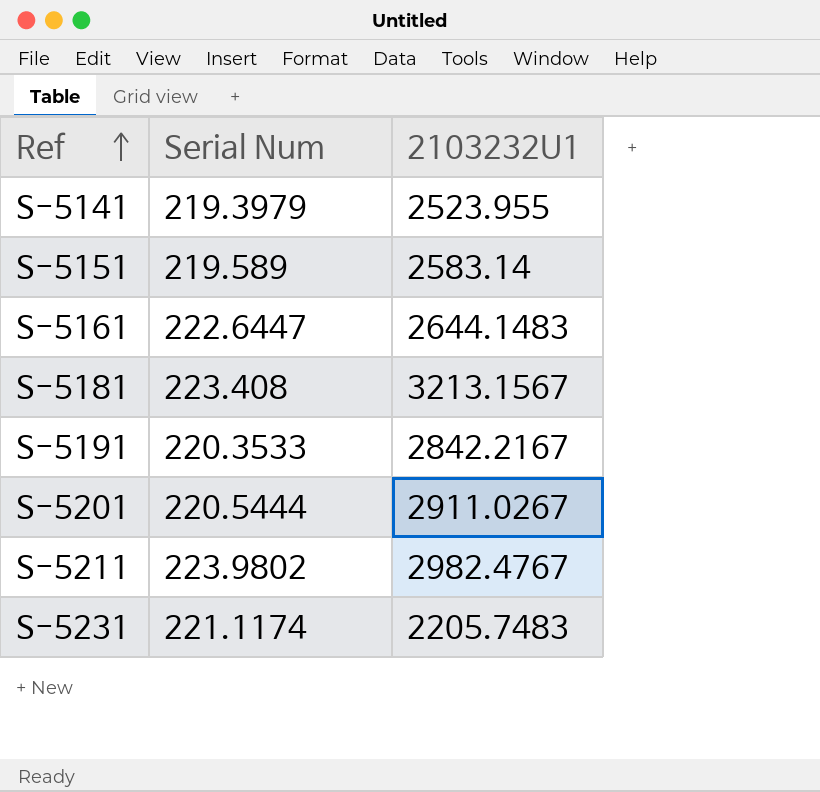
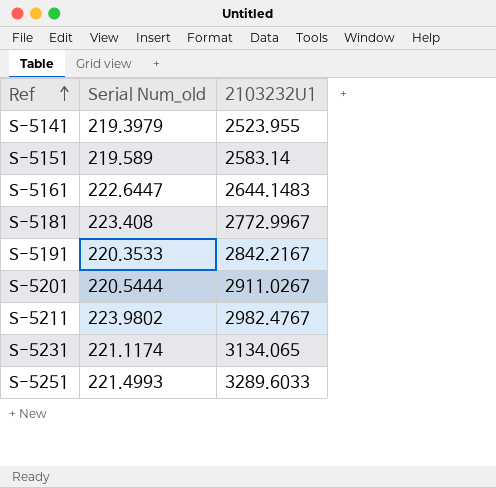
column name: Serial Num -> Serial Num_old
S-5181 | 2103232U1: 3213.1567 -> 2772.9967
S-5231 | 2103232U1: 2205.7483 -> 3134.065
row S-5251: none -> 221.4993 | 3289.6033

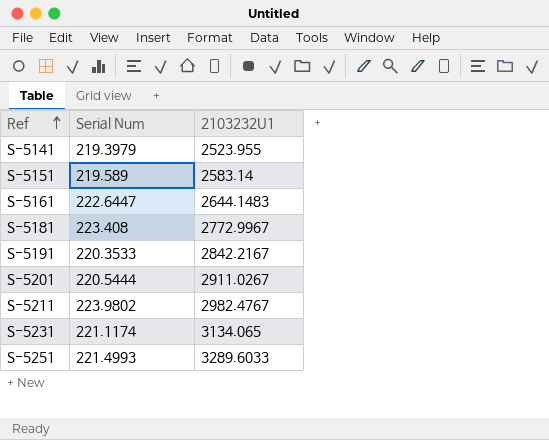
column name: Serial Num_old -> Serial Num

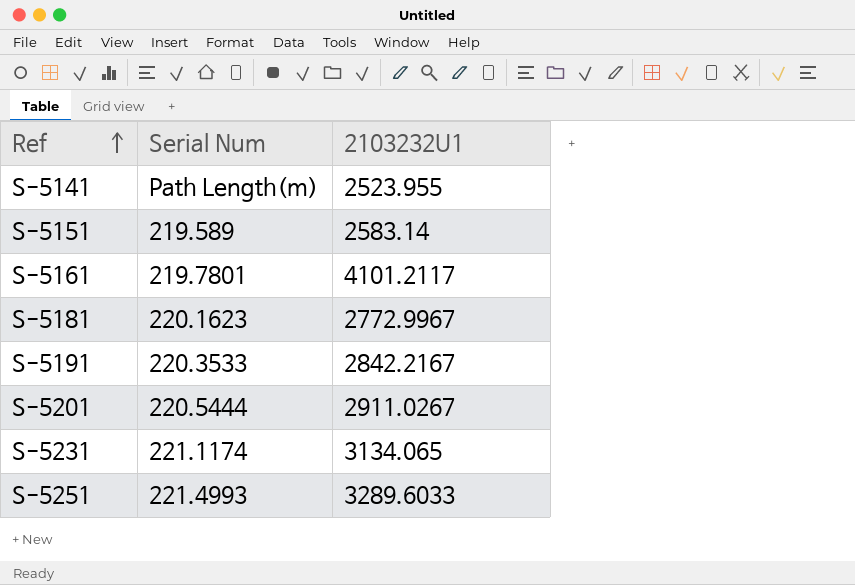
row S-5211: 223.9802 | 2982.4767 -> none
S-5141 | Serial Num: 219.3979 -> Path Length(m)
S-5161 | Serial Num: 222.6447 -> 219.7801
S-5161 | 2103232U1: 2644.1483 -> 4101.2117
S-5181 | Serial Num: 223.408 -> 220.1623

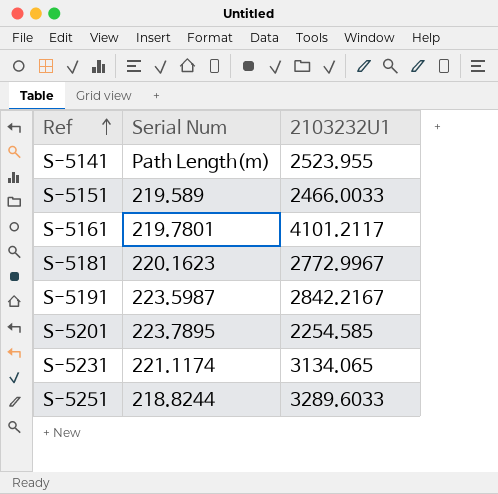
S-5151 | 2103232U1: 2583.14 -> 2466.0033
S-5191 | Serial Num: 220.3533 -> 223.5987
S-5201 | Serial Num: 220.5444 -> 223.7895
S-5201 | 2103232U1: 2911.0267 -> 2254.585
S-5251 | Serial Num: 221.4993 -> 218.8244

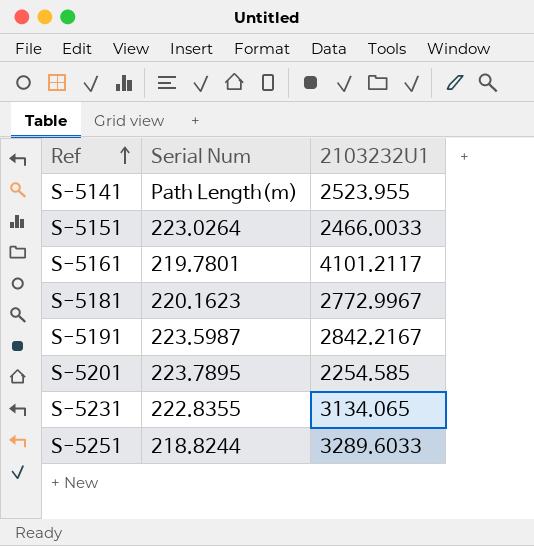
S-5151 | Serial Num: 219.589 -> 223.0264
S-5231 | Serial Num: 221.1174 -> 222.8355

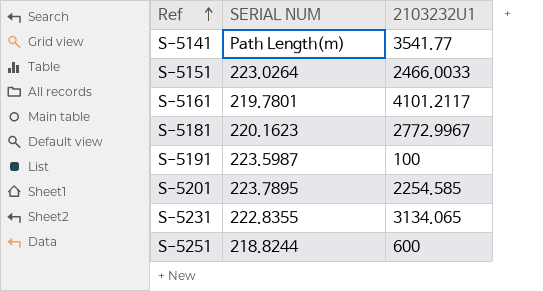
column name: Serial Num -> SERIAL NUM
S-5141 | 2103232U1: 2523.955 -> 3541.77
S-5191 | 2103232U1: 2842.2167 -> 100
S-5251 | 2103232U1: 3289.6033 -> 600

